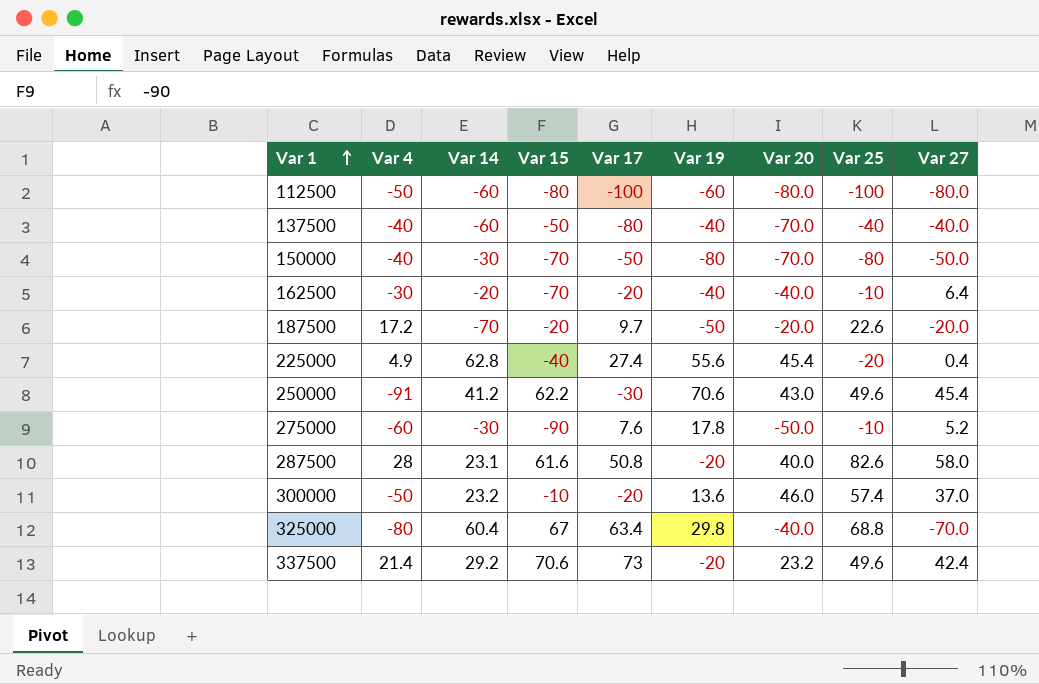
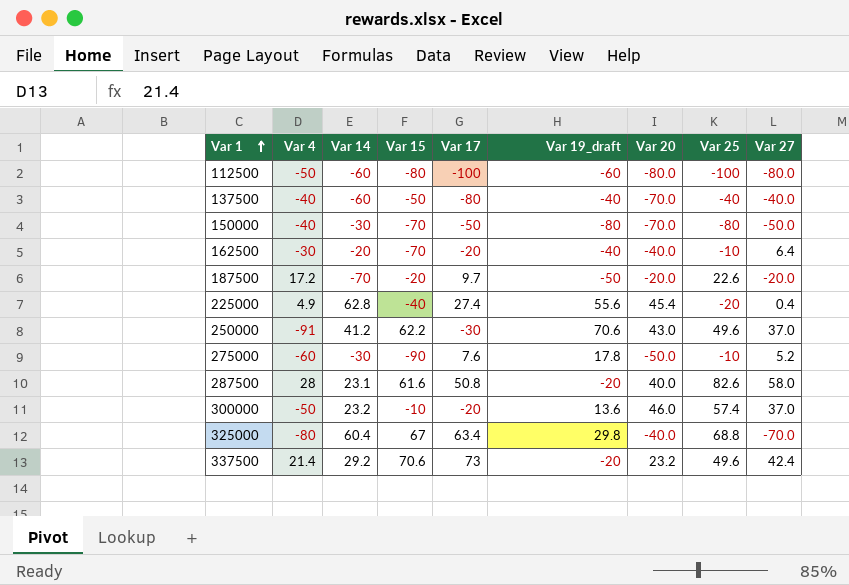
column name: Var 19 -> Var 19_draft
250000 | Var 27: 45.4 -> 37.0

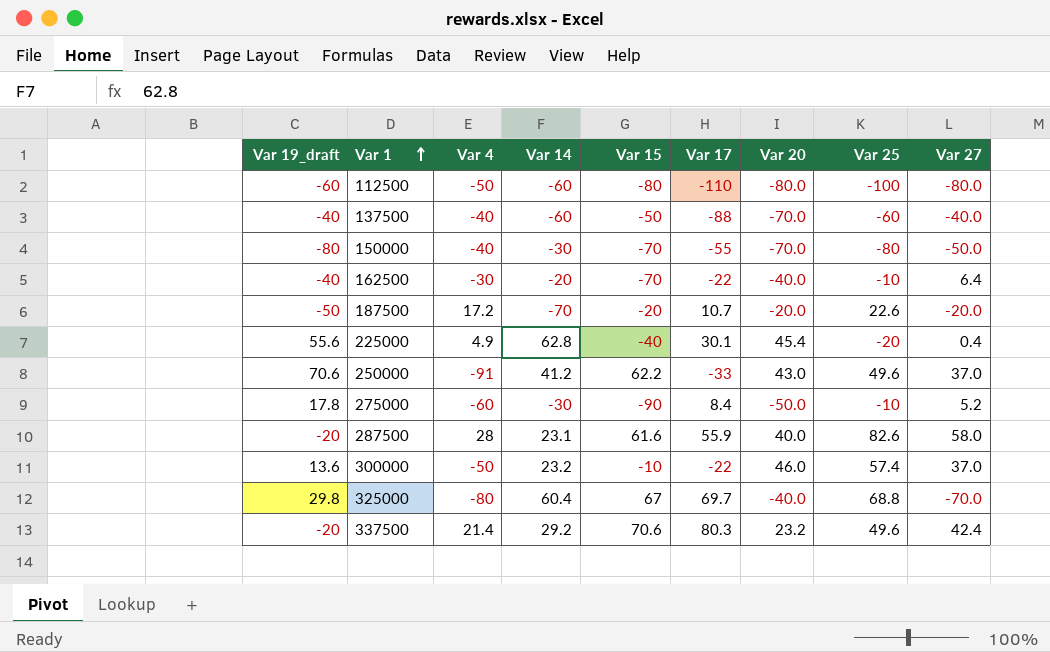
column Var 19_draft | position: 6 -> 1
112500 | Var 17: -100 -> -110
137500 | Var 17: -80 -> -88
137500 | Var 25: -40 -> -60
150000 | Var 17: -50 -> -55
162500 | Var 17: -20 -> -22
187500 | Var 17: 9.7 -> 10.7
225000 | Var 17: 27.4 -> 30.1
250000 | Var 17: -30 -> -33
275000 | Var 17: 7.6 -> 8.4
287500 | Var 17: 50.8 -> 55.9
300000 | Var 17: -20 -> -22
325000 | Var 17: 63.4 -> 69.7
337500 | Var 17: 73 -> 80.3

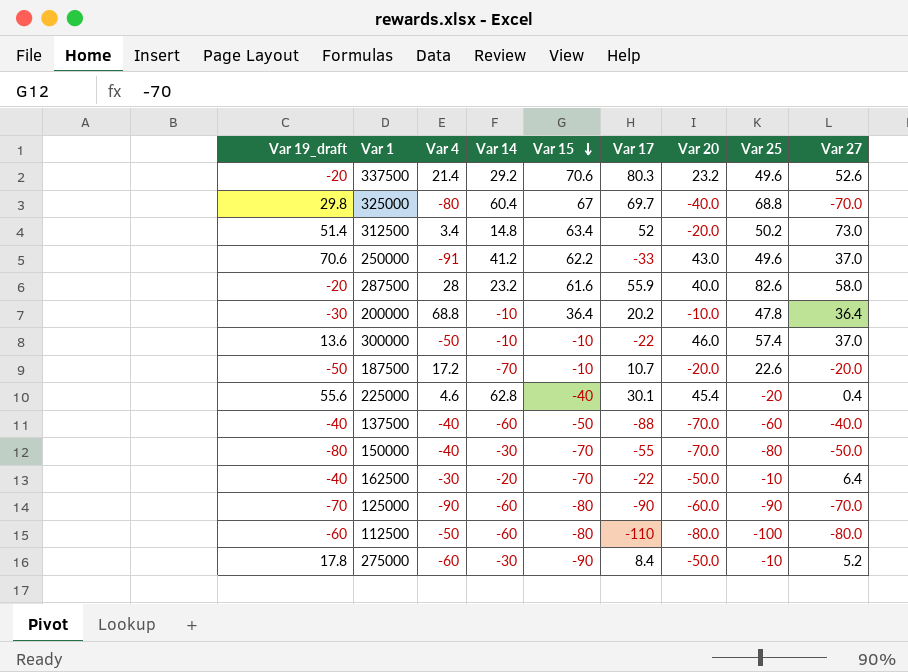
row order: Var 1 ascending -> Var 15 descending
337500 | Var 27: 42.4 -> 52.6
row 312500: none -> 51.4 | 3.4 | 14.8 | 63.4 | 52 | -20.0 | 50.2 | 73.0
287500 | Var 14: 23.1 -> 23.2
row 200000: none -> -30 | 68.8 | -10 | 36.4 | 20.2 | -10.0 | 47.8 | 36.4
300000 | Var 14: 23.2 -> -10
187500 | Var 15: -20 -> -10
225000 | Var 4: 4.9 -> 4.6
162500 | Var 20: -40.0 -> -50.0
row 125000: none -> -70 | -90 | -60 | -80 | -90 | -60.0 | -90 | -70.0

